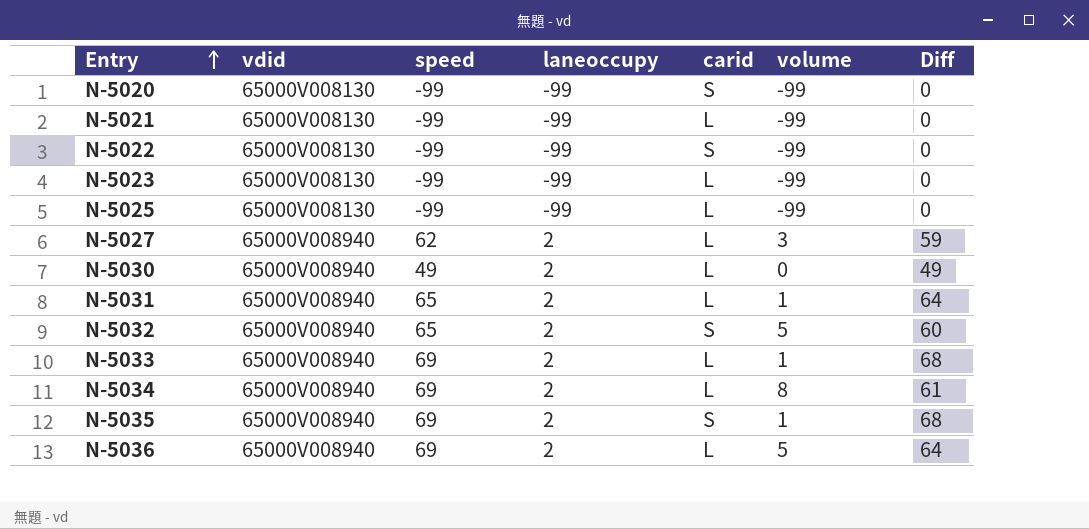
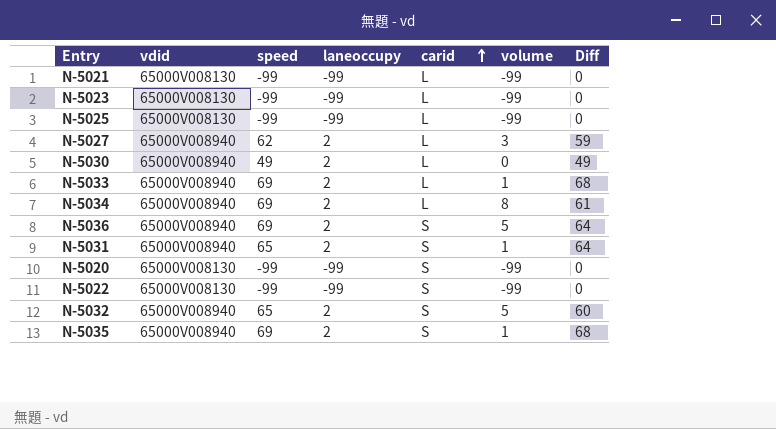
row order: Entry ascending -> carid ascending
N-5036 | carid: L -> S
N-5031 | carid: L -> S

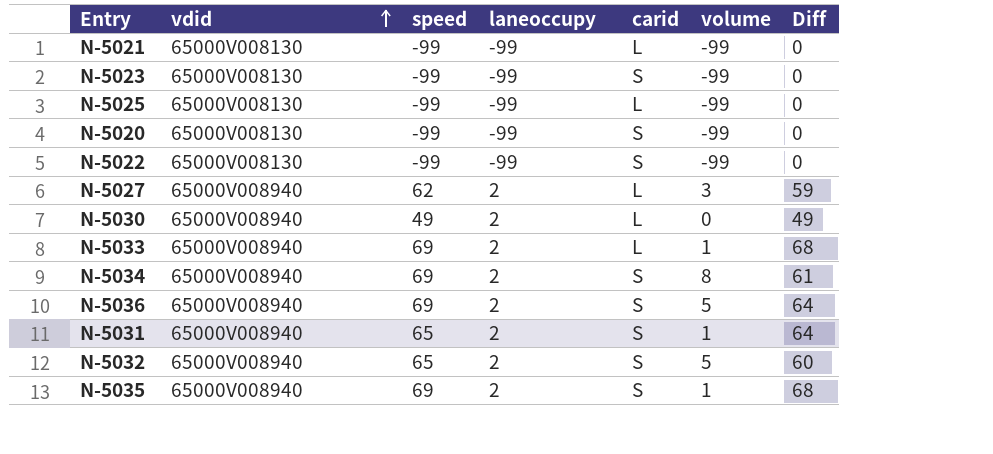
row order: carid ascending -> vdid ascending
N-5023 | carid: L -> S
N-5034 | carid: L -> S

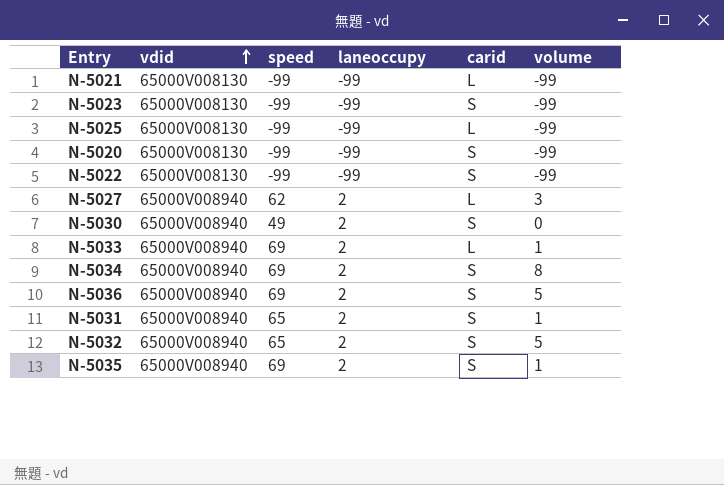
column Diff | formula: [speed] - [volume] -> none
N-5030 | carid: L -> S

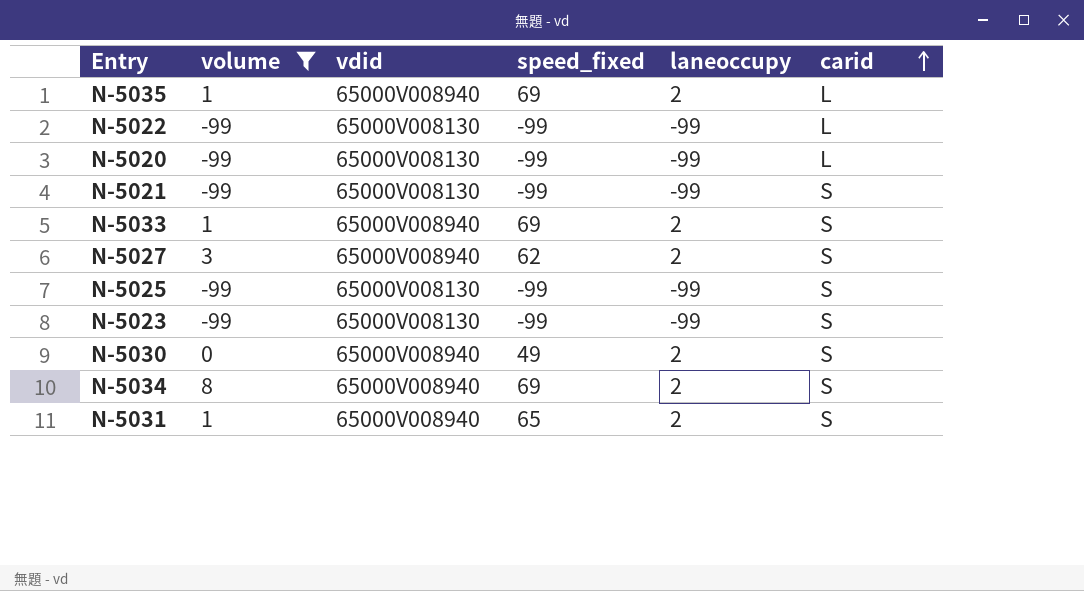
filter: none -> volume != 5
row order: vdid ascending -> carid ascending
column volume | position: 6 -> 2
column name: speed -> speed_fixed
N-5035 | carid: S -> L
N-5022 | carid: S -> L
N-5020 | carid: S -> L
N-5021 | carid: L -> S
N-5033 | carid: L -> S
N-5027 | carid: L -> S
N-5025 | carid: L -> S

